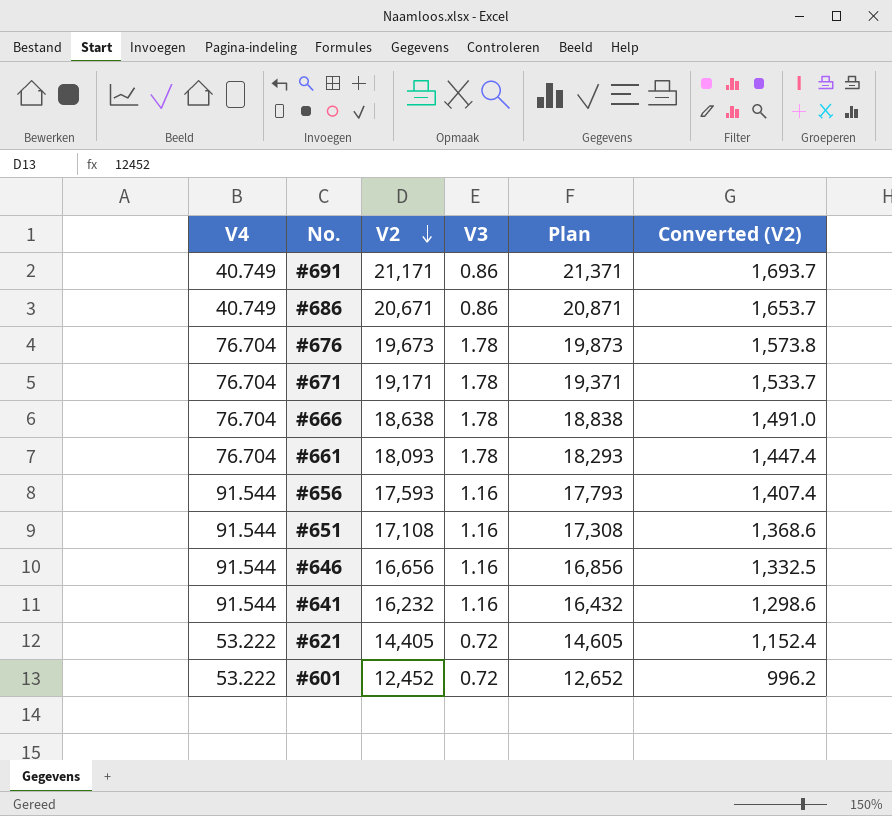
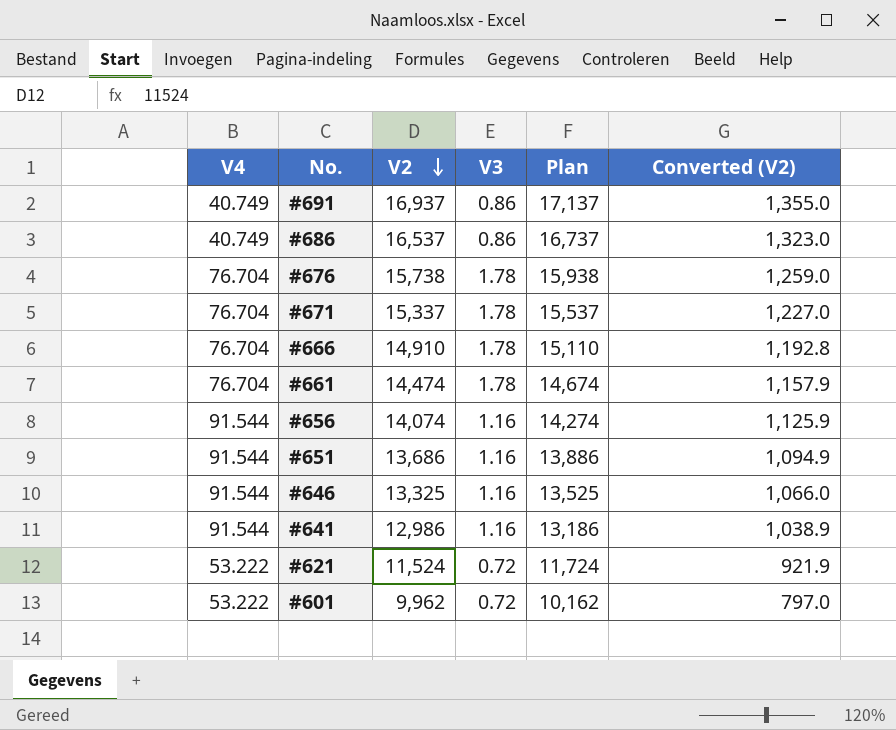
#691 | V2: 21,171 -> 16,937
#691 | Plan: 21,371 -> 17,137
#691 | Converted (V2): 1,693.7 -> 1,355.0
#686 | V2: 20,671 -> 16,537
#686 | Plan: 20,871 -> 16,737
#686 | Converted (V2): 1,653.7 -> 1,323.0
#676 | V2: 19,673 -> 15,738
#676 | Plan: 19,873 -> 15,938
#676 | Converted (V2): 1,573.8 -> 1,259.0
#671 | V2: 19,171 -> 15,337
#671 | Plan: 19,371 -> 15,537
#671 | Converted (V2): 1,533.7 -> 1,227.0
#666 | V2: 18,638 -> 14,910
#666 | Plan: 18,838 -> 15,110
#666 | Converted (V2): 1,491.0 -> 1,192.8
#661 | V2: 18,093 -> 14,474
#661 | Plan: 18,293 -> 14,674
#661 | Converted (V2): 1,447.4 -> 1,157.9
#656 | V2: 17,593 -> 14,074
#656 | Plan: 17,793 -> 14,274
#656 | Converted (V2): 1,407.4 -> 1,125.9
#651 | V2: 17,108 -> 13,686
#651 | Plan: 17,308 -> 13,886
#651 | Converted (V2): 1,368.6 -> 1,094.9
#646 | V2: 16,656 -> 13,325
#646 | Plan: 16,856 -> 13,525
#646 | Converted (V2): 1,332.5 -> 1,066.0
#641 | V2: 16,232 -> 12,986
#641 | Plan: 16,432 -> 13,186
#641 | Converted (V2): 1,298.6 -> 1,038.9
#621 | V2: 14,405 -> 11,524
#621 | Plan: 14,605 -> 11,724
#621 | Converted (V2): 1,152.4 -> 921.9
#601 | V2: 12,452 -> 9,962
#601 | Plan: 12,652 -> 10,162
#601 | Converted (V2): 996.2 -> 797.0

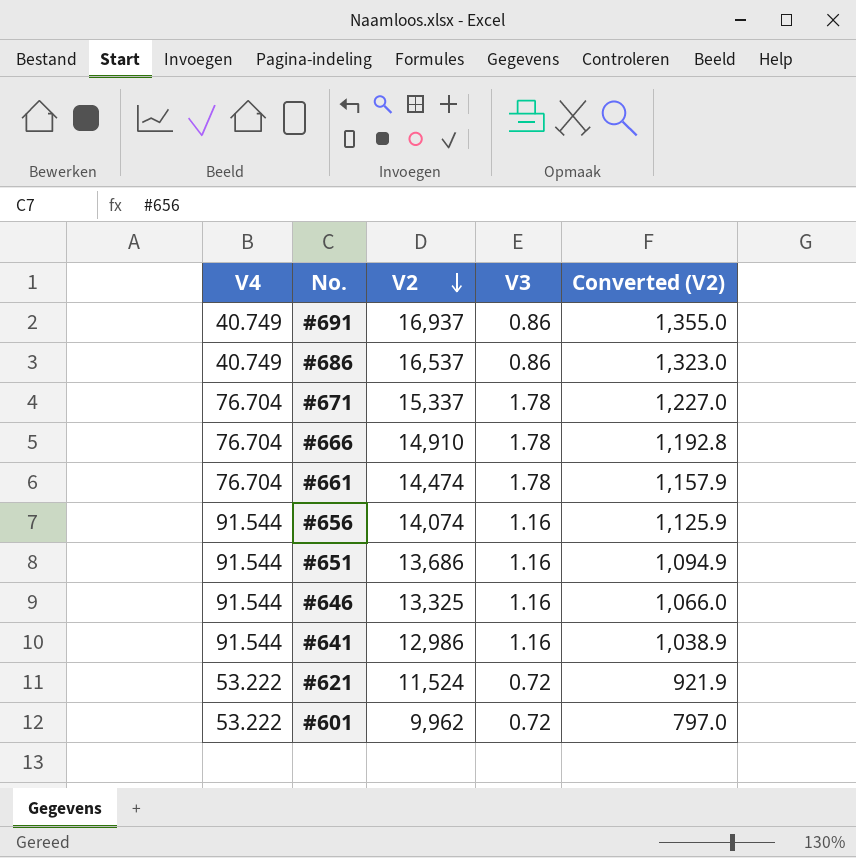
column Plan | formula: [V2] + 200 -> none
row #676: 76.704 | 15,738 | 1.78 | 15,938 | 1,259.0 -> none

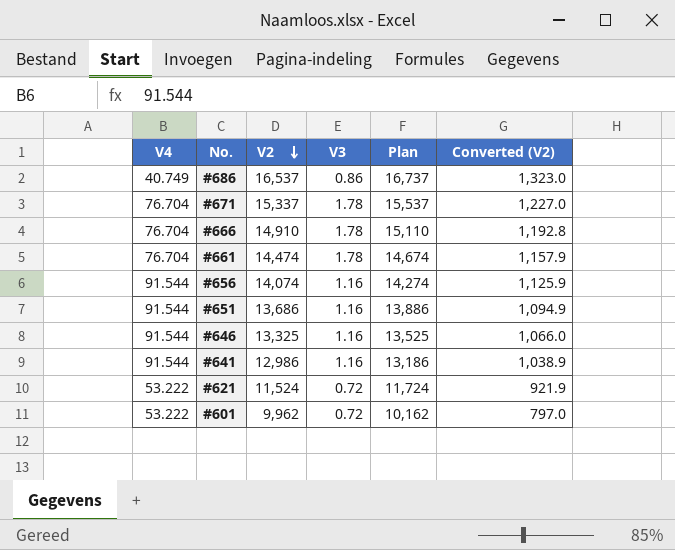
column Plan | formula: none -> [V2] + 200
row #691: 40.749 | 16,937 | 0.86 | 1,355.0 -> none

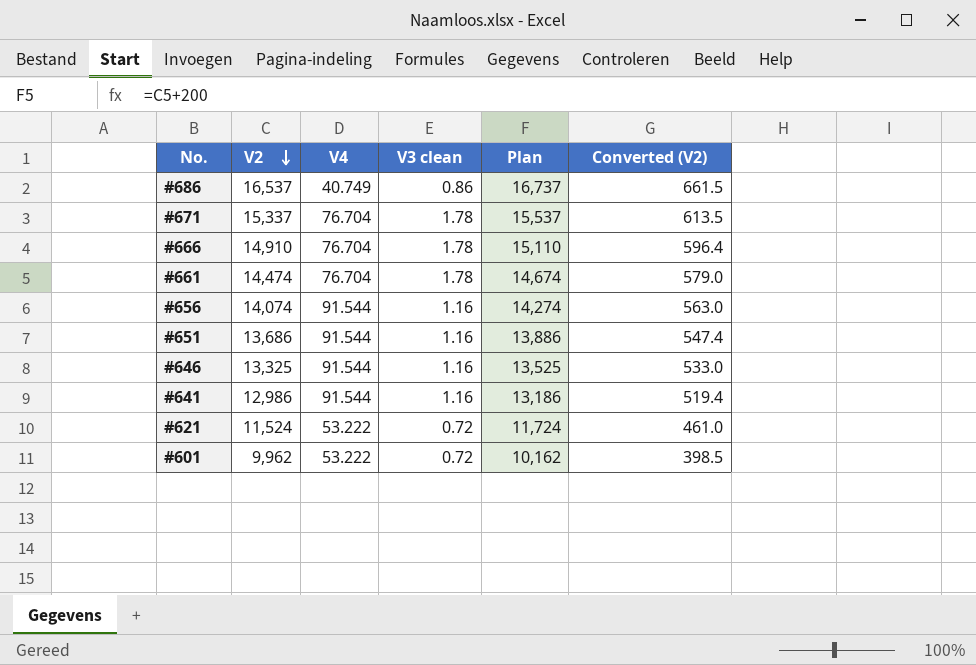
column V4 | position: 1 -> 3
column name: V3 -> V3 clean
column Converted (V2) | formula: [V2] * 0.08 -> [V2] * 0.04

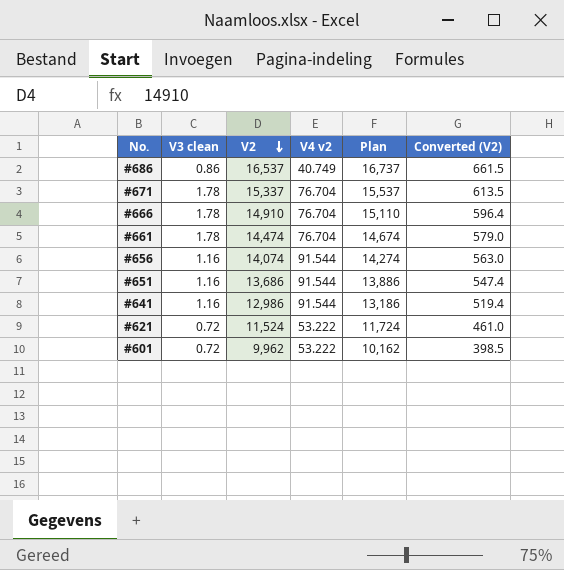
column V3 clean | position: 4 -> 2
column name: V4 -> V4 v2
row #646: 13,325 | 91.544 | 1.16 | 13,525 | 533.0 -> none

